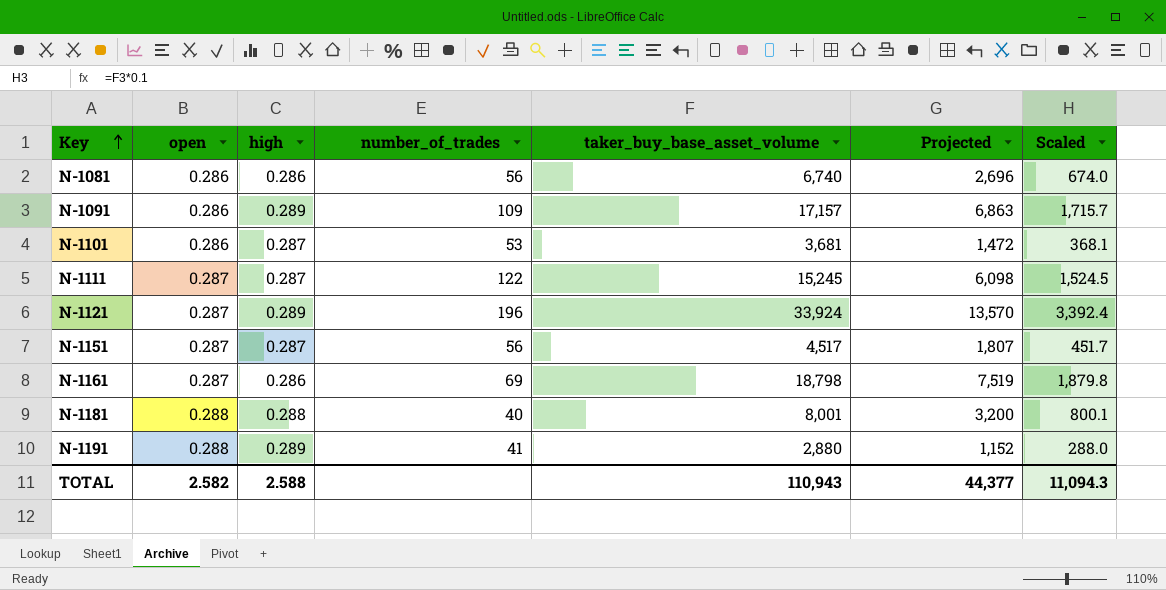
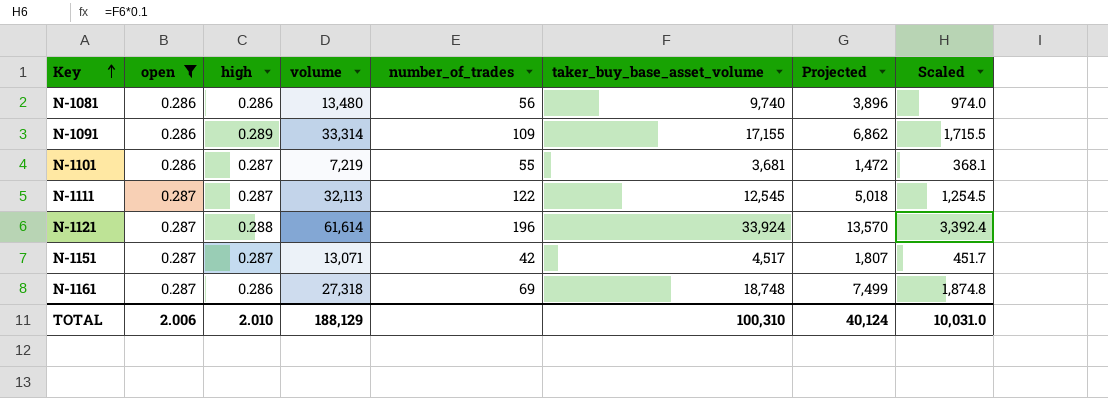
filter: none -> open != 0.288
column volume | position: none -> 4
N-1081 | taker_buy_base_asset_volume: 6,740 -> 9,740
N-1081 | Projected: 2,696 -> 3,896
N-1081 | Scaled: 674.0 -> 974.0
N-1091 | taker_buy_base_asset_volume: 17,157 -> 17,155
N-1091 | Projected: 6,863 -> 6,862
N-1091 | Scaled: 1,715.7 -> 1,715.5
N-1101 | number_of_trades: 53 -> 55
N-1111 | taker_buy_base_asset_volume: 15,245 -> 12,545
N-1111 | Projected: 6,098 -> 5,018
N-1111 | Scaled: 1,524.5 -> 1,254.5
N-1121 | high: 0.289 -> 0.288
N-1151 | number_of_trades: 56 -> 42
N-1161 | taker_buy_base_asset_volume: 18,798 -> 18,748
N-1161 | Projected: 7,519 -> 7,499
N-1161 | Scaled: 1,879.8 -> 1,874.8
TOTAL | open: 2.582 -> 2.006
TOTAL | high: 2.588 -> 2.010
TOTAL | taker_buy_base_asset_volume: 110,943 -> 100,310
TOTAL | Projected: 44,377 -> 40,124
TOTAL | Scaled: 11,094.3 -> 10,031.0

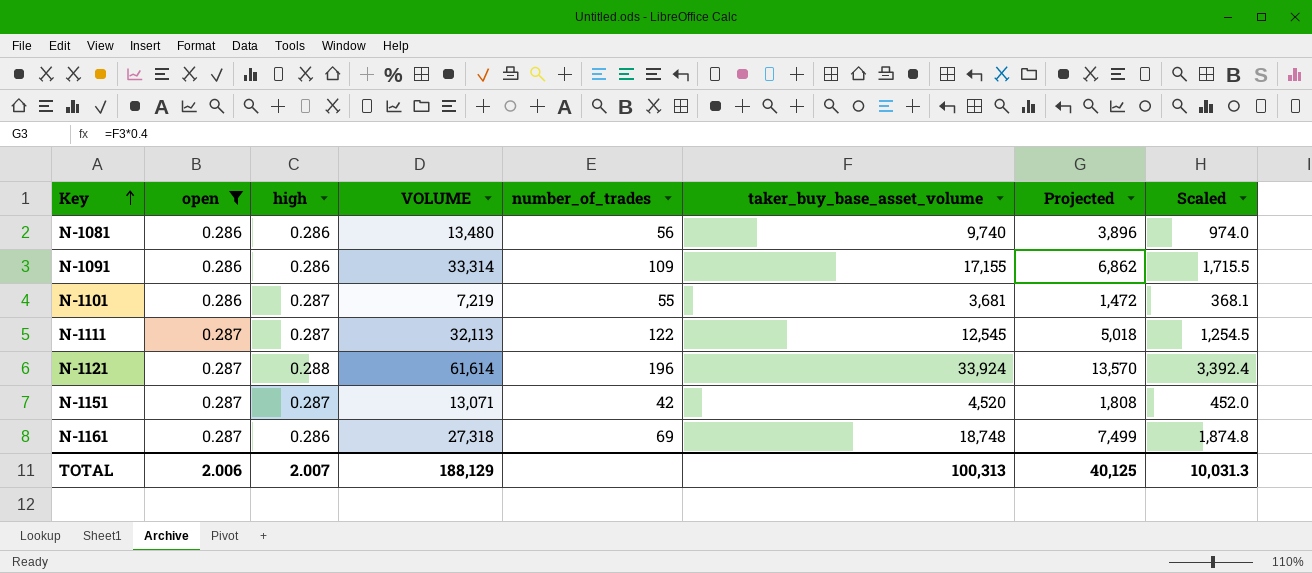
column name: volume -> VOLUME
N-1091 | high: 0.289 -> 0.286
N-1151 | taker_buy_base_asset_volume: 4,517 -> 4,520
N-1151 | Projected: 1,807 -> 1,808
N-1151 | Scaled: 451.7 -> 452.0
TOTAL | high: 2.010 -> 2.007
TOTAL | taker_buy_base_asset_volume: 100,310 -> 100,313
TOTAL | Projected: 40,124 -> 40,125
TOTAL | Scaled: 10,031.0 -> 10,031.3

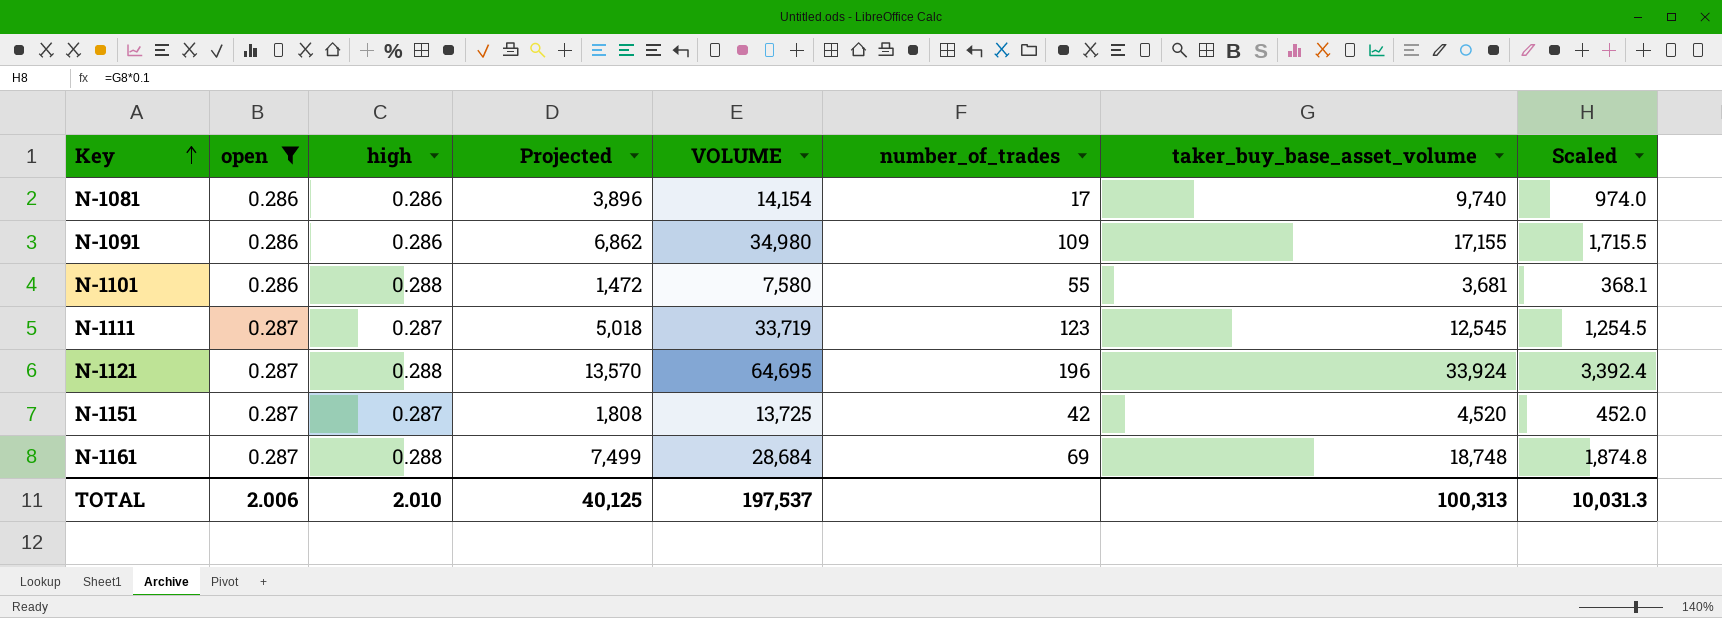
column Projected | position: 7 -> 4
N-1081 | VOLUME: 13,480 -> 14,154
N-1081 | number_of_trades: 56 -> 17
N-1091 | VOLUME: 33,314 -> 34,980
N-1101 | high: 0.287 -> 0.288
N-1101 | VOLUME: 7,219 -> 7,580
N-1111 | VOLUME: 32,113 -> 33,719
N-1111 | number_of_trades: 122 -> 123
N-1121 | VOLUME: 61,614 -> 64,695
N-1151 | VOLUME: 13,071 -> 13,725
N-1161 | high: 0.286 -> 0.288
N-1161 | VOLUME: 27,318 -> 28,684
TOTAL | high: 2.007 -> 2.010
TOTAL | VOLUME: 188,129 -> 197,537

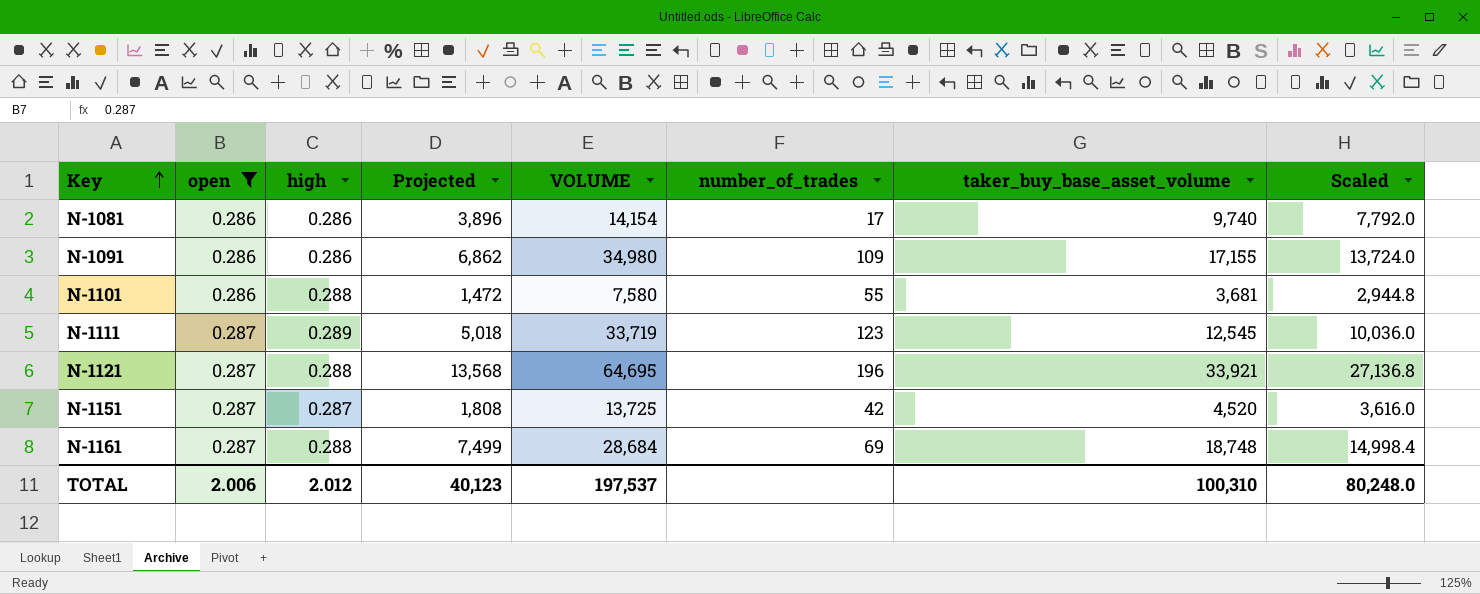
column Scaled | formula: [taker_buy_base_asset_volume] * 0.1 -> [taker_buy_base_asset_volume] * 0.8
N-1111 | high: 0.287 -> 0.289
N-1121 | Projected: 13,570 -> 13,568
N-1121 | taker_buy_base_asset_volume: 33,924 -> 33,921
TOTAL | high: 2.010 -> 2.012
TOTAL | Projected: 40,125 -> 40,123
TOTAL | taker_buy_base_asset_volume: 100,313 -> 100,310
TOTAL | Scaled: 10,031.3 -> 80,248.0

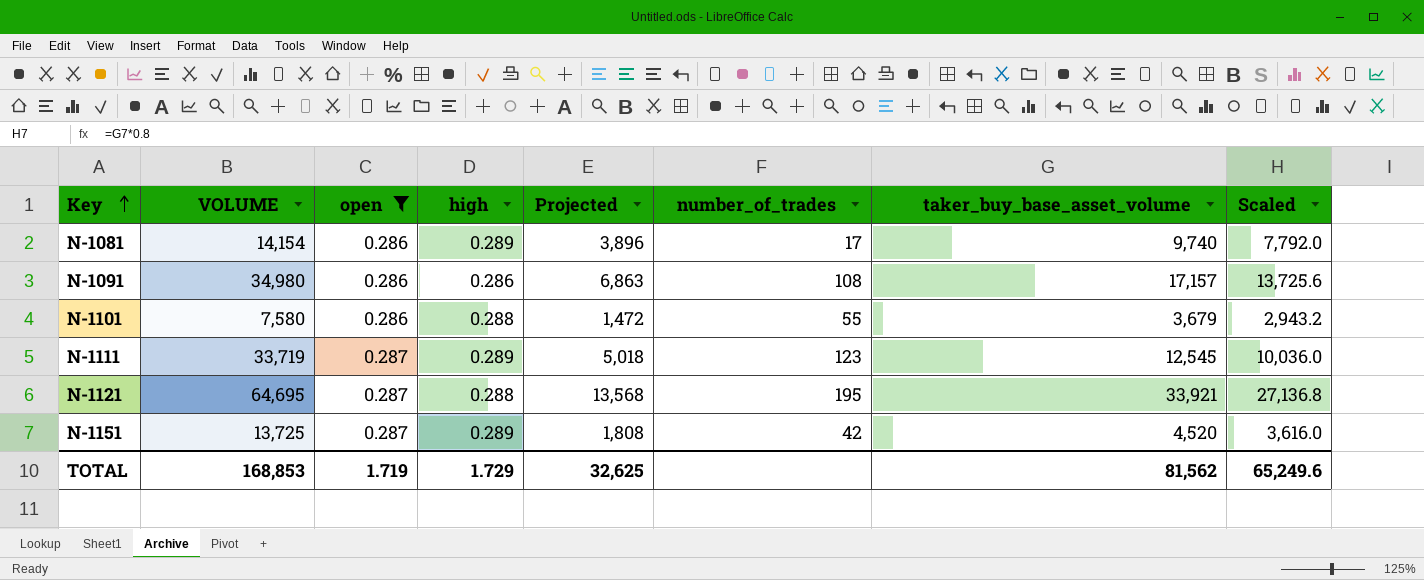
column VOLUME | position: 5 -> 2
row N-1161: 0.287 | 0.288 | 7,499 | 28,684 | 69 | 18,748 | 14,998.4 -> none
N-1081 | high: 0.286 -> 0.289
N-1091 | Projected: 6,862 -> 6,863
N-1091 | number_of_trades: 109 -> 108
N-1091 | taker_buy_base_asset_volume: 17,155 -> 17,157
N-1091 | Scaled: 13,724.0 -> 13,725.6
N-1101 | taker_buy_base_asset_volume: 3,681 -> 3,679
N-1101 | Scaled: 2,944.8 -> 2,943.2
N-1121 | number_of_trades: 196 -> 195
N-1151 | high: 0.287 -> 0.289
TOTAL | VOLUME: 197,537 -> 168,853
TOTAL | open: 2.006 -> 1.719
TOTAL | high: 2.012 -> 1.729
TOTAL | Projected: 40,123 -> 32,625
TOTAL | taker_buy_base_asset_volume: 100,310 -> 81,562
TOTAL | Scaled: 80,248.0 -> 65,249.6

